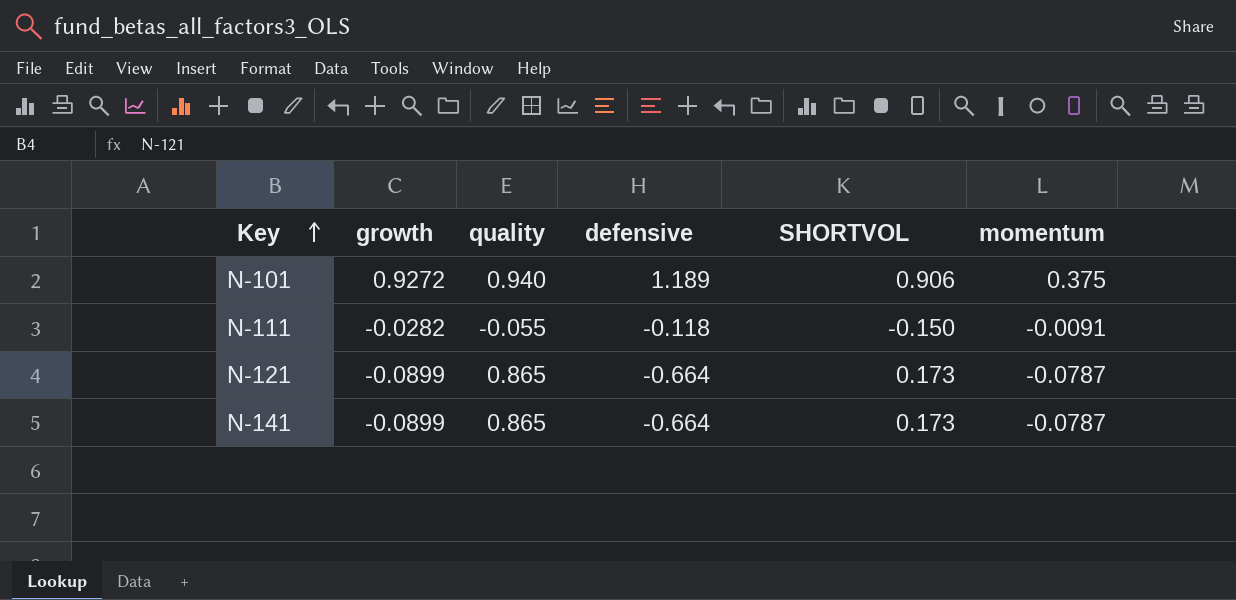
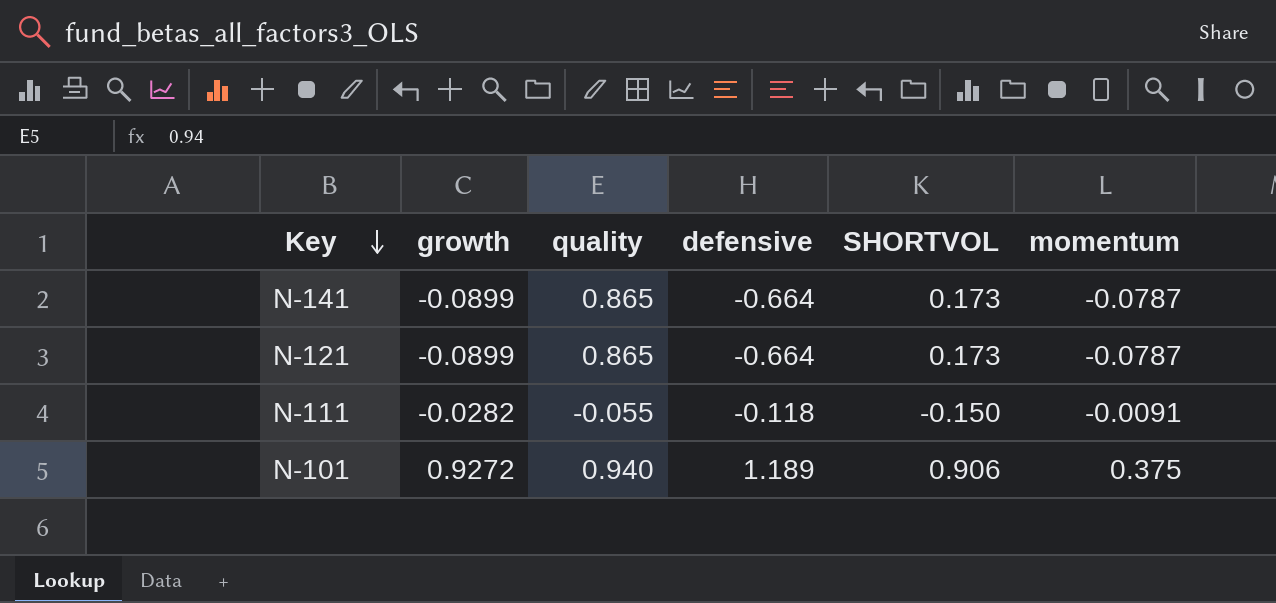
row order: Key ascending -> Key descending

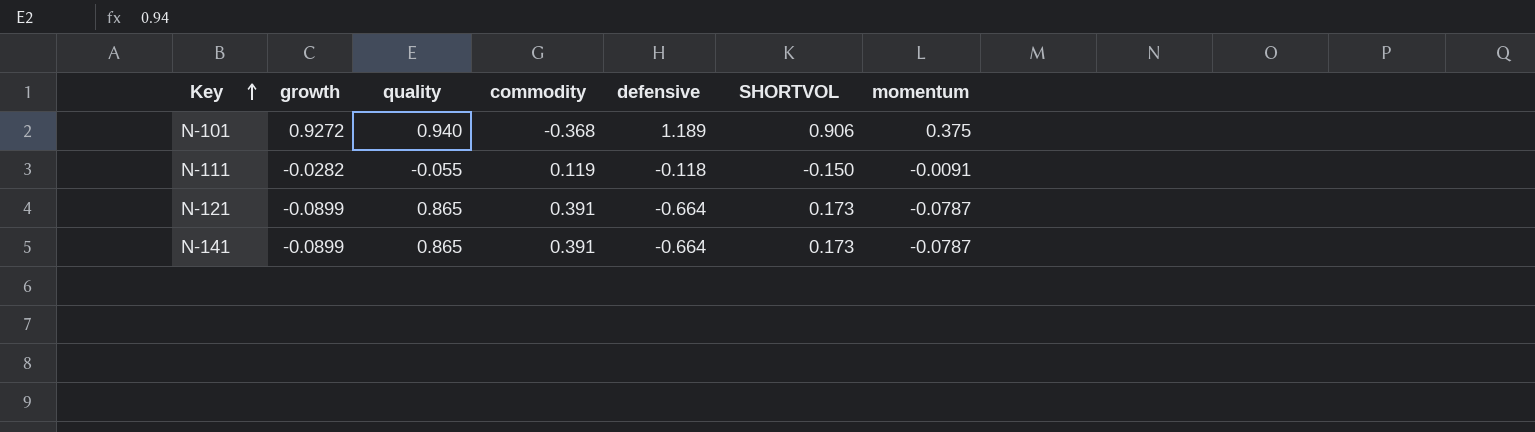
row order: Key descending -> Key ascending
column commodity | position: none -> 4

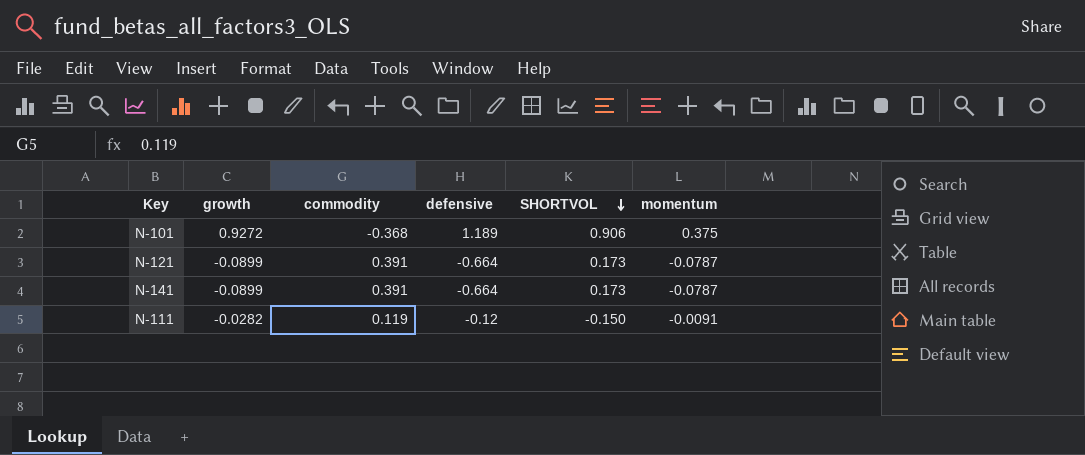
row order: Key ascending -> SHORTVOL descending
column quality | position: 3 -> none
N-111 | defensive: -0.118 -> -0.12

